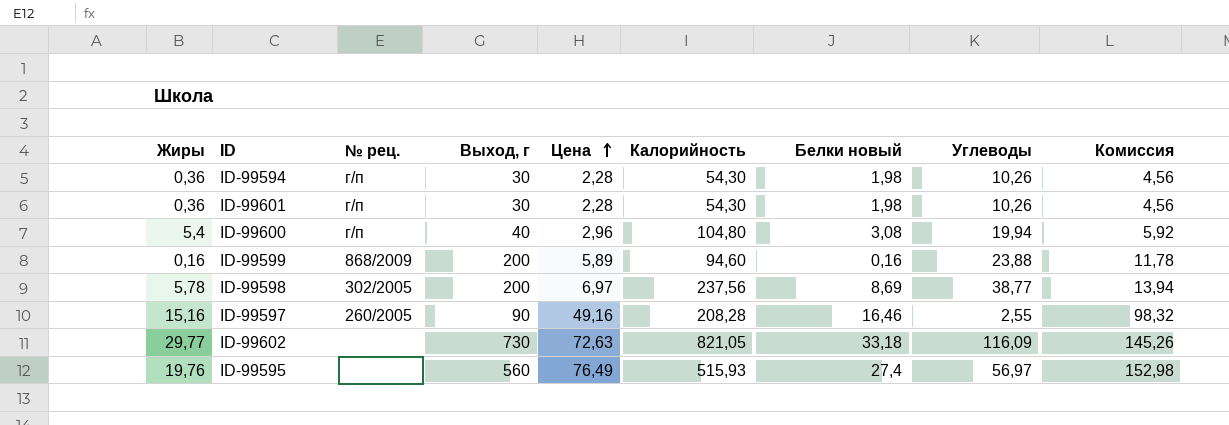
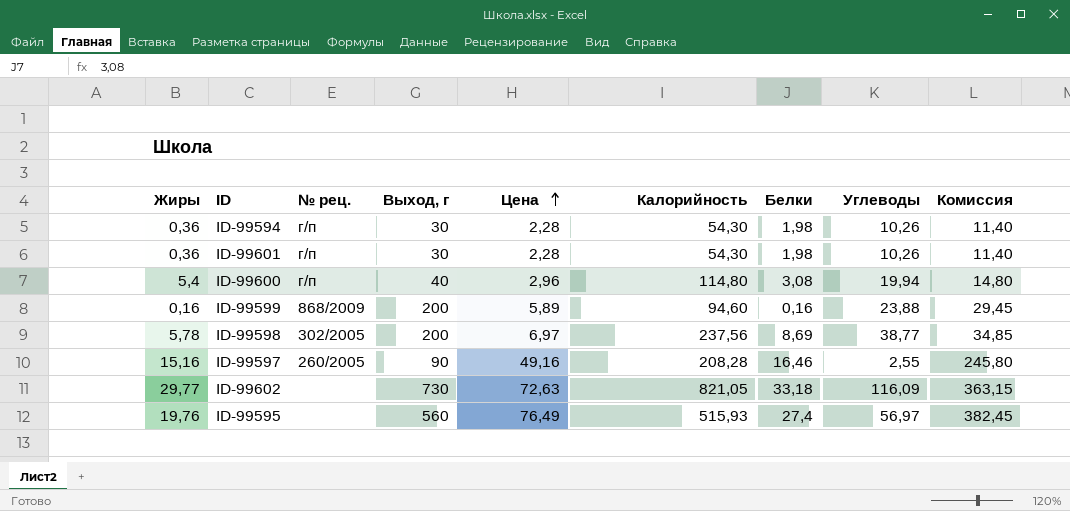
column name: Белки новый -> Белки
column Комиссия | formula: [Цена] * 2 -> [Цена] * 5
ID-99600 | Калорийность: 104,80 -> 114,80

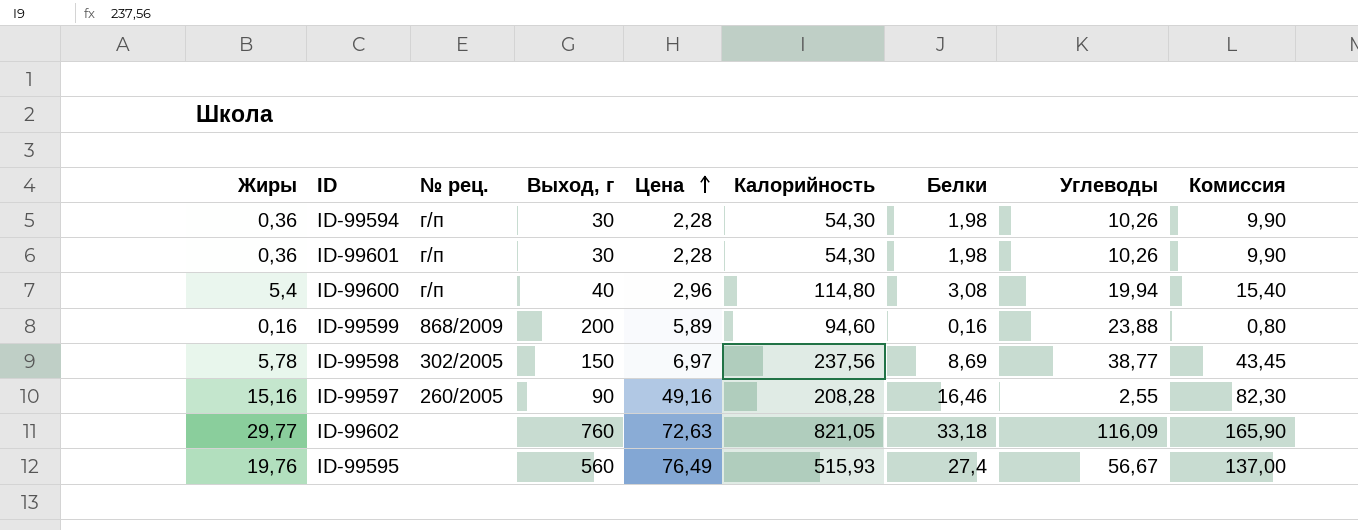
column Комиссия | formula: [Цена] * 5 -> [Белки] * 5
ID-99598 | Выход, г: 200 -> 150
ID-99602 | Выход, г: 730 -> 760
ID-99595 | Углеводы: 56,97 -> 56,67

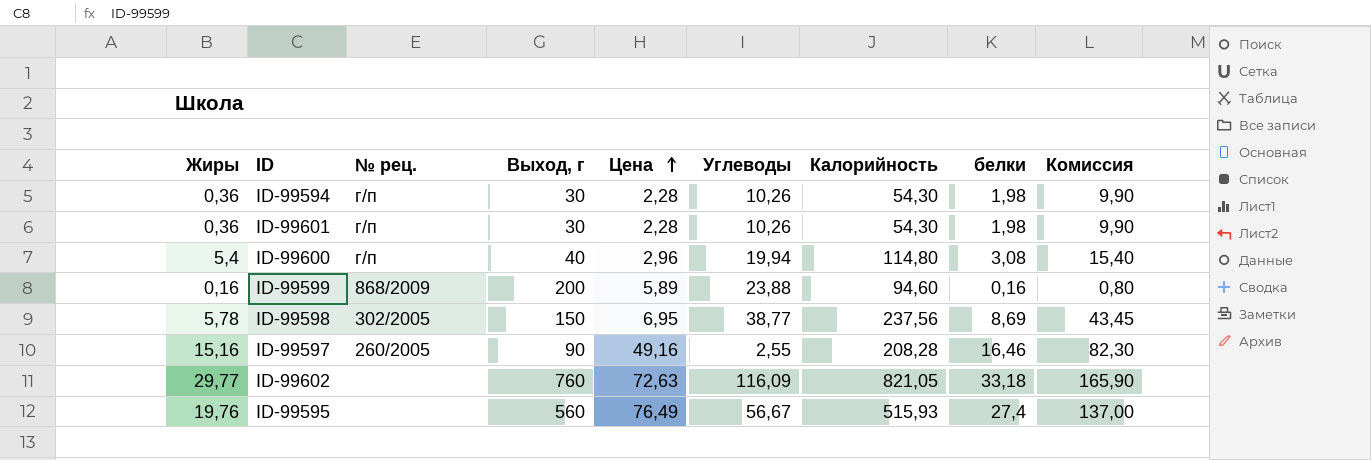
column Углеводы | position: 8 -> 6
column name: Белки -> белки
ID-99598 | Цена: 6,97 -> 6,95

